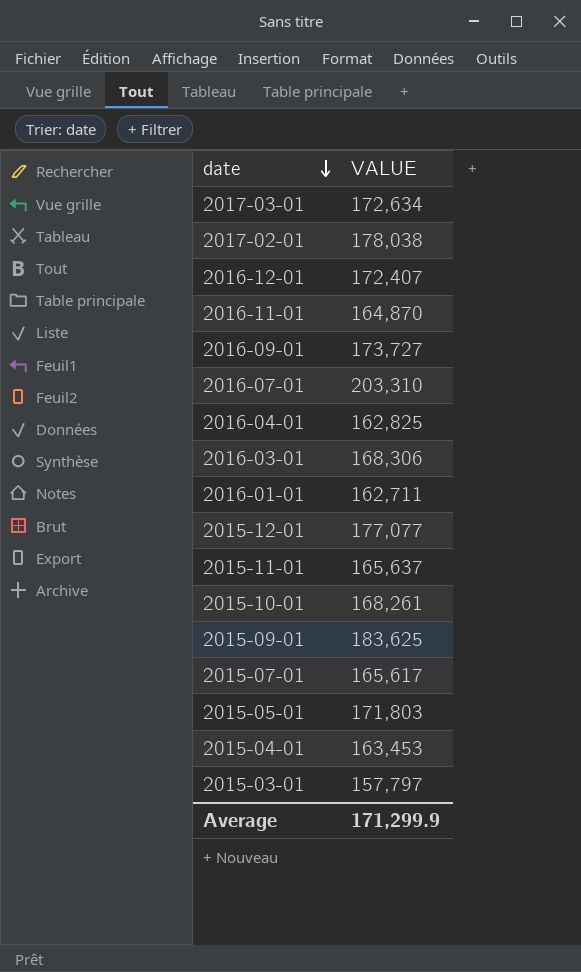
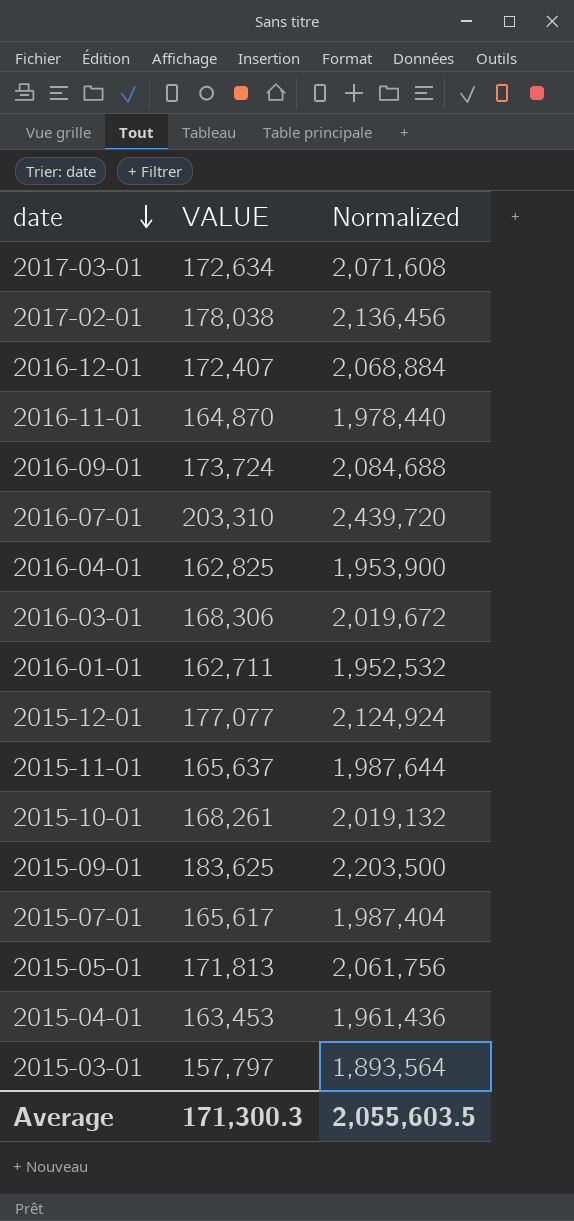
column Normalized | formula: none -> [VALUE] * 12
2016-09-01 | VALUE: 173,727 -> 173,724
2015-05-01 | VALUE: 171,803 -> 171,813
Average | VALUE: 171,299.9 -> 171,300.3

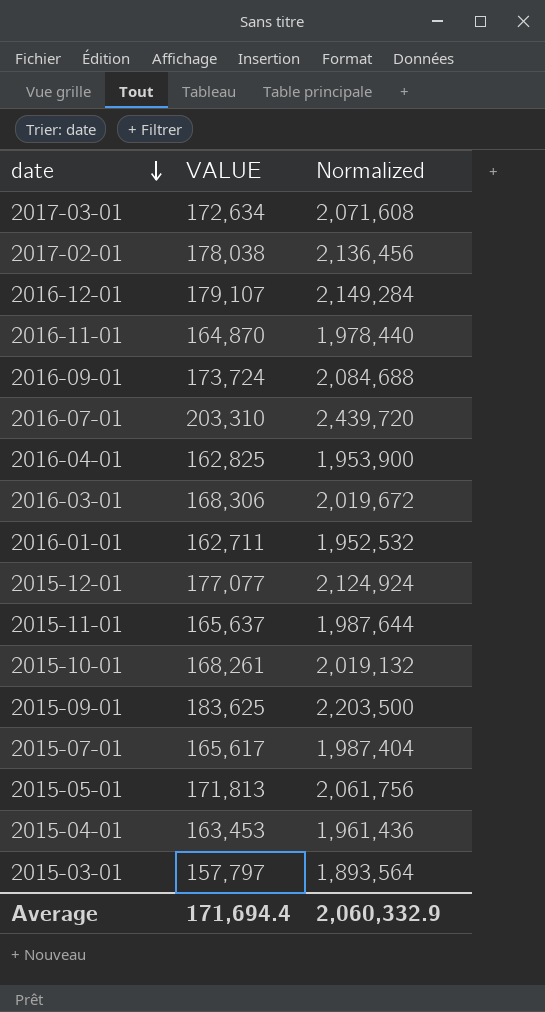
2016-12-01 | VALUE: 172,407 -> 179,107
2016-12-01 | Normalized: 2,068,884 -> 2,149,284
Average | VALUE: 171,300.3 -> 171,694.4
Average | Normalized: 2,055,603.5 -> 2,060,332.9

